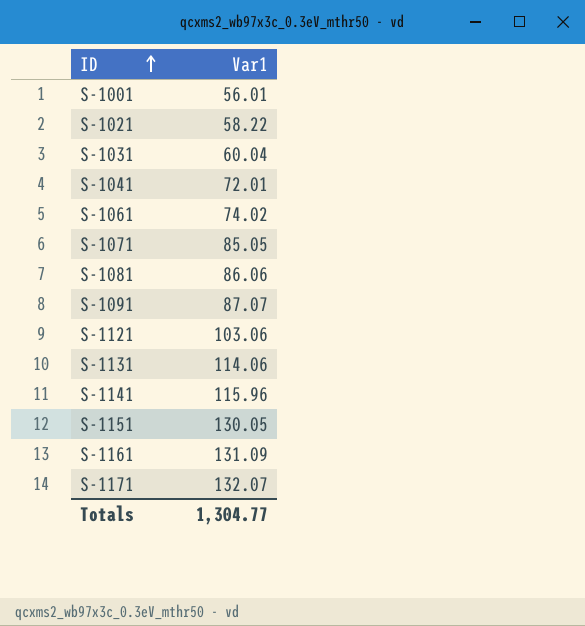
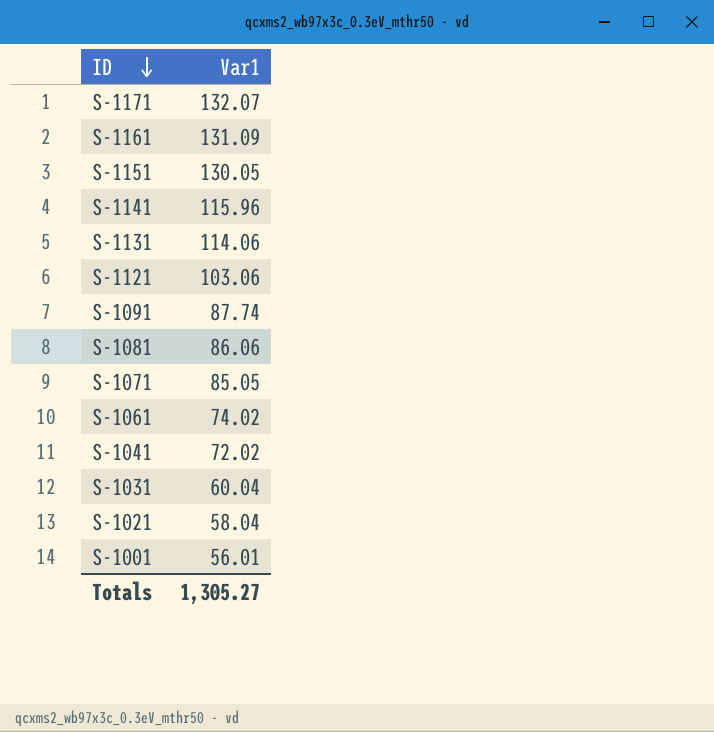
row order: ID ascending -> ID descending
S-1091 | Var1: 87.07 -> 87.74
S-1041 | Var1: 72.01 -> 72.02
S-1021 | Var1: 58.22 -> 58.04
Totals | Var1: 1,304.77 -> 1,305.27

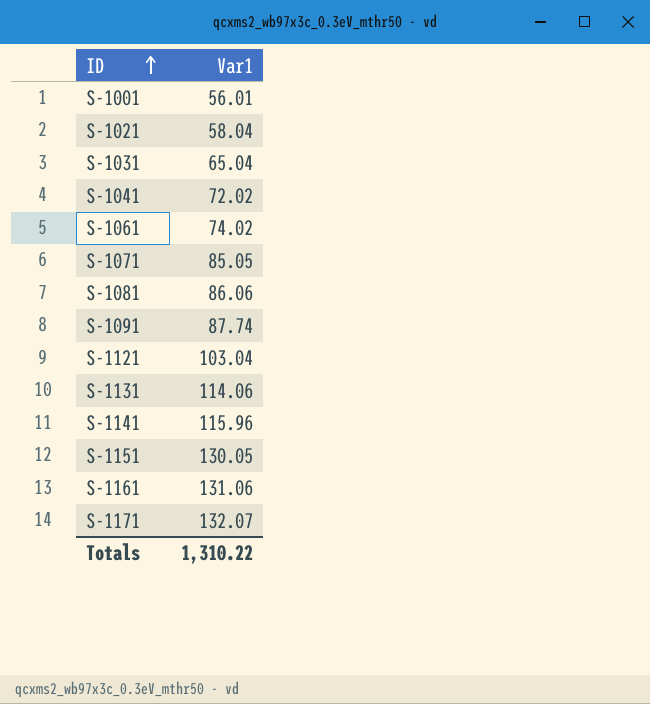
row order: ID descending -> ID ascending
S-1031 | Var1: 60.04 -> 65.04
S-1121 | Var1: 103.06 -> 103.04
S-1161 | Var1: 131.09 -> 131.06
Totals | Var1: 1,305.27 -> 1,310.22

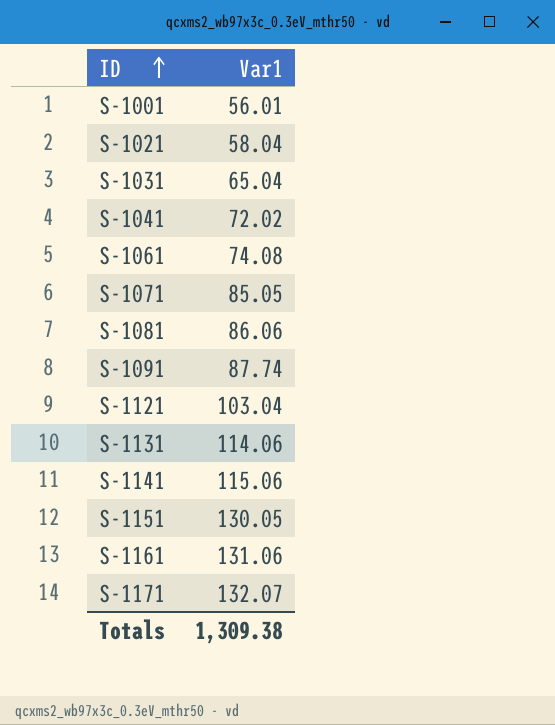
S-1061 | Var1: 74.02 -> 74.08
S-1141 | Var1: 115.96 -> 115.06
Totals | Var1: 1,310.22 -> 1,309.38

